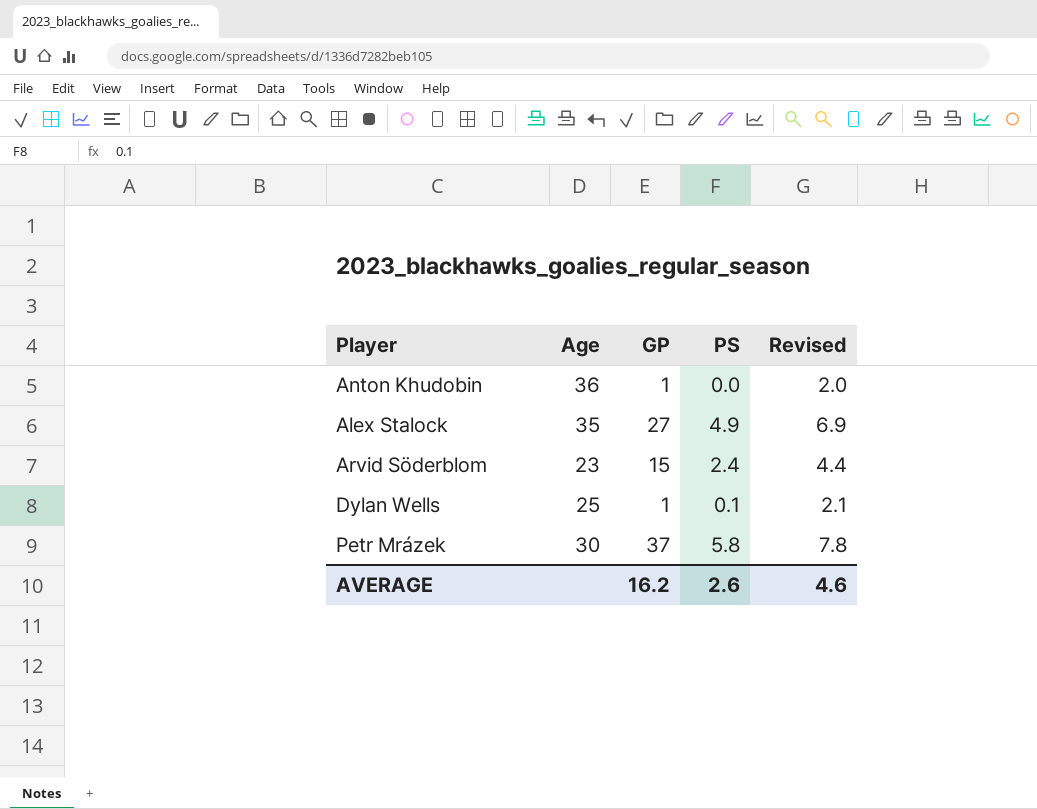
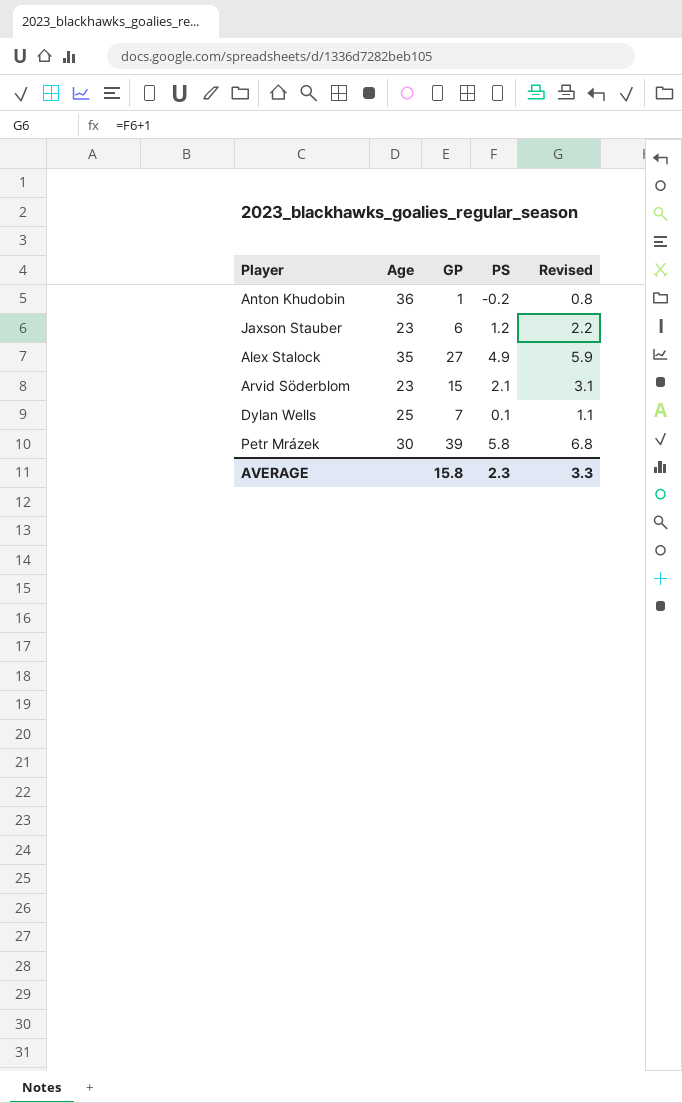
column Revised | formula: [PS] + 2 -> [PS] + 1
Anton Khudobin | PS: 0.0 -> -0.2
row Jaxson Stauber: none -> 23 | 6 | 1.2 | 2.2
Arvid Söderblom | PS: 2.4 -> 2.1
Dylan Wells | GP: 1 -> 7
Petr Mrázek | GP: 37 -> 39
AVERAGE | GP: 16.2 -> 15.8
AVERAGE | PS: 2.6 -> 2.3
AVERAGE | Revised: 4.6 -> 3.3

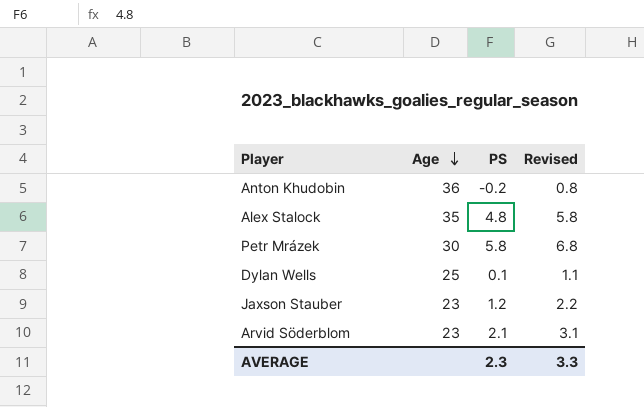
row order: none -> Age descending
column GP | position: 3 -> none
Alex Stalock | PS: 4.9 -> 4.8
Alex Stalock | Revised: 5.9 -> 5.8

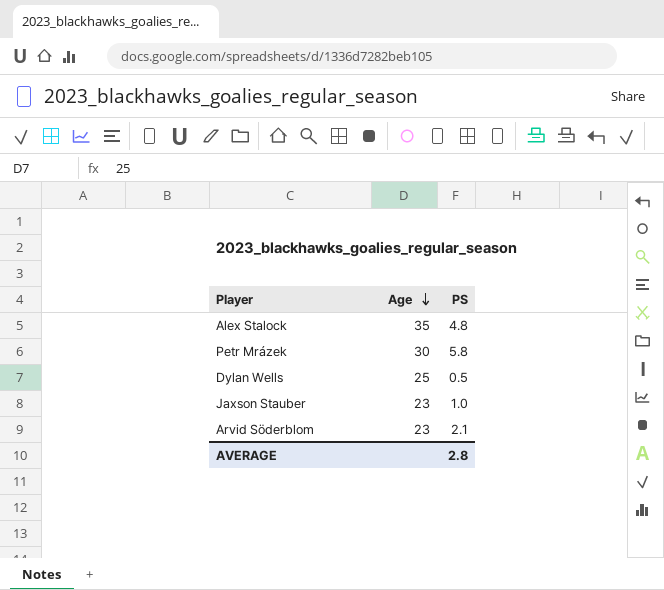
column Revised | formula: [PS] + 1 -> none
row Anton Khudobin: 36 | -0.2 | 0.8 -> none
Dylan Wells | PS: 0.1 -> 0.5
Jaxson Stauber | PS: 1.2 -> 1.0
AVERAGE | PS: 2.3 -> 2.8

